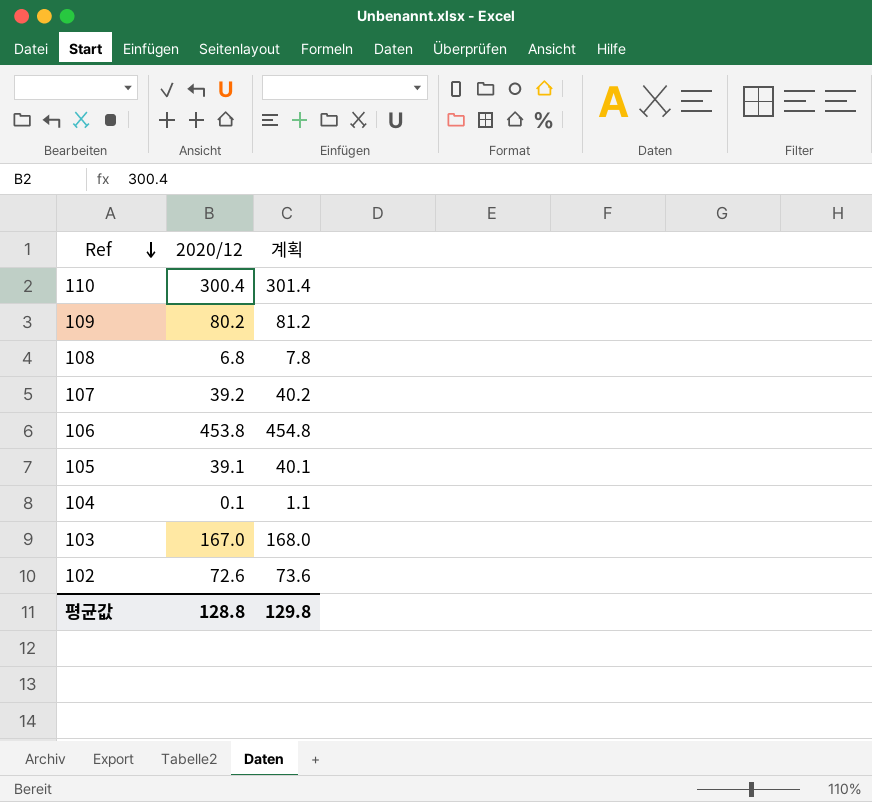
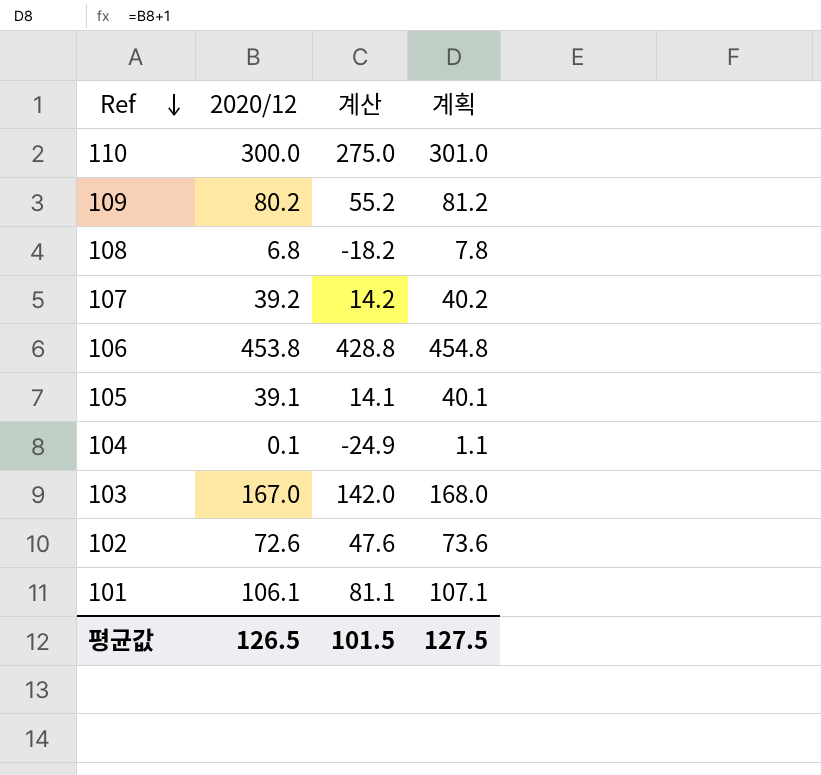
column 계산 | formula: none -> [2020/12] - 25
110 | 2020/12: 300.4 -> 300.0
110 | 계획: 301.4 -> 301.0
row 101: none -> 106.1 | 81.1 | 107.1
평균값 | 2020/12: 128.8 -> 126.5
평균값 | 계획: 129.8 -> 127.5

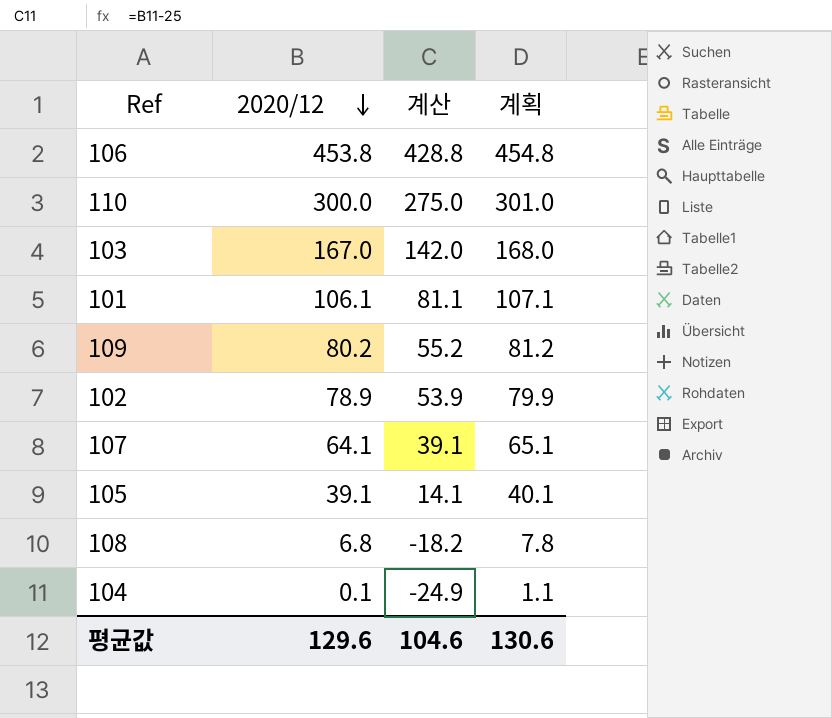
row order: Ref descending -> 2020/12 descending
102 | 2020/12: 72.6 -> 78.9
102 | 계산: 47.6 -> 53.9
102 | 계획: 73.6 -> 79.9
107 | 2020/12: 39.2 -> 64.1
107 | 계산: 14.2 -> 39.1
107 | 계획: 40.2 -> 65.1
평균값 | 2020/12: 126.5 -> 129.6
평균값 | 계산: 101.5 -> 104.6
평균값 | 계획: 127.5 -> 130.6

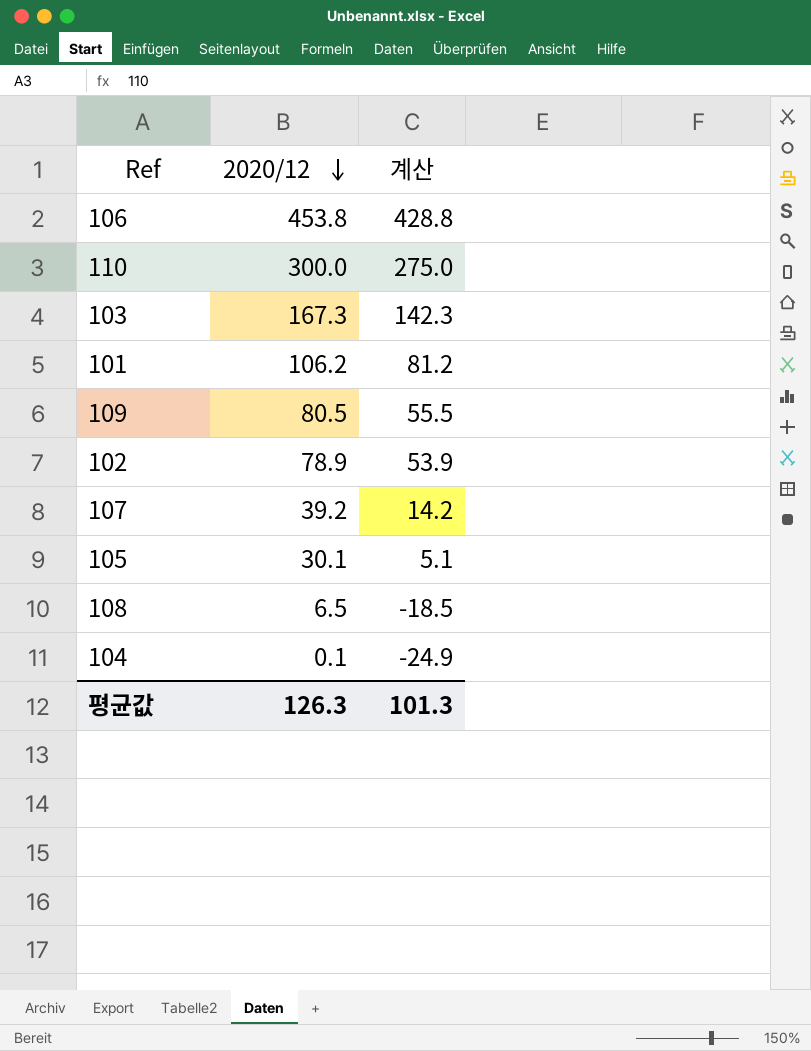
column 계획 | formula: [2020/12] + 1 -> none
103 | 2020/12: 167.0 -> 167.3
103 | 계산: 142.0 -> 142.3
101 | 2020/12: 106.1 -> 106.2
101 | 계산: 81.1 -> 81.2
109 | 2020/12: 80.2 -> 80.5
109 | 계산: 55.2 -> 55.5
107 | 2020/12: 64.1 -> 39.2
107 | 계산: 39.1 -> 14.2
105 | 2020/12: 39.1 -> 30.1
105 | 계산: 14.1 -> 5.1
108 | 2020/12: 6.8 -> 6.5
108 | 계산: -18.2 -> -18.5
평균값 | 2020/12: 129.6 -> 126.3
평균값 | 계산: 104.6 -> 101.3

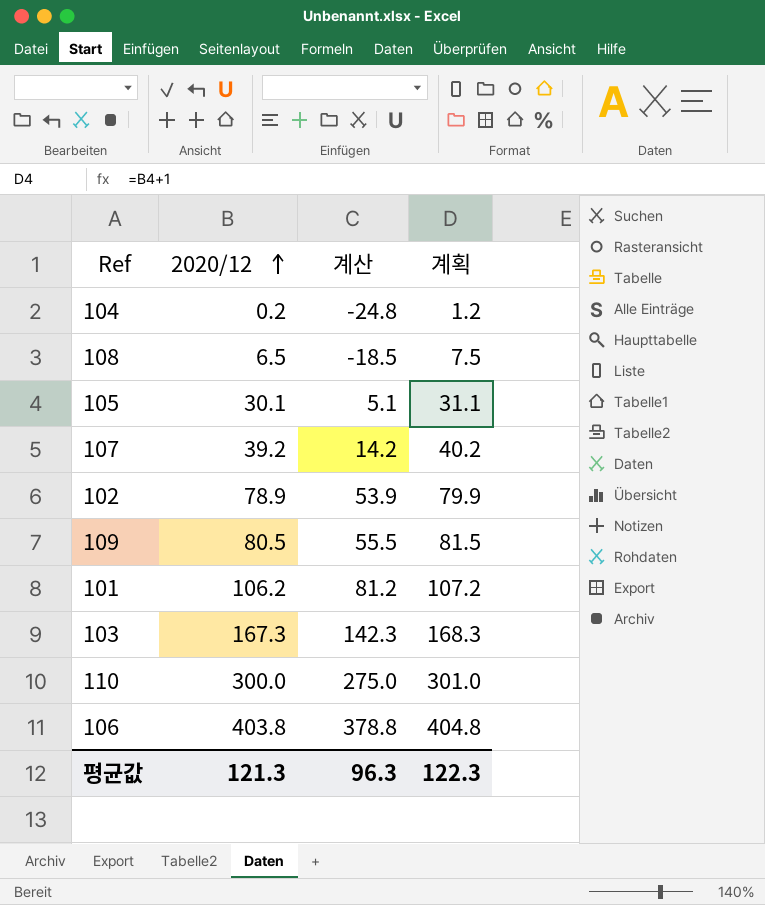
row order: 2020/12 descending -> 2020/12 ascending
column 계획 | formula: none -> [2020/12] + 1
104 | 2020/12: 0.1 -> 0.2
104 | 계산: -24.9 -> -24.8
106 | 2020/12: 453.8 -> 403.8
106 | 계산: 428.8 -> 378.8
평균값 | 2020/12: 126.3 -> 121.3
평균값 | 계산: 101.3 -> 96.3

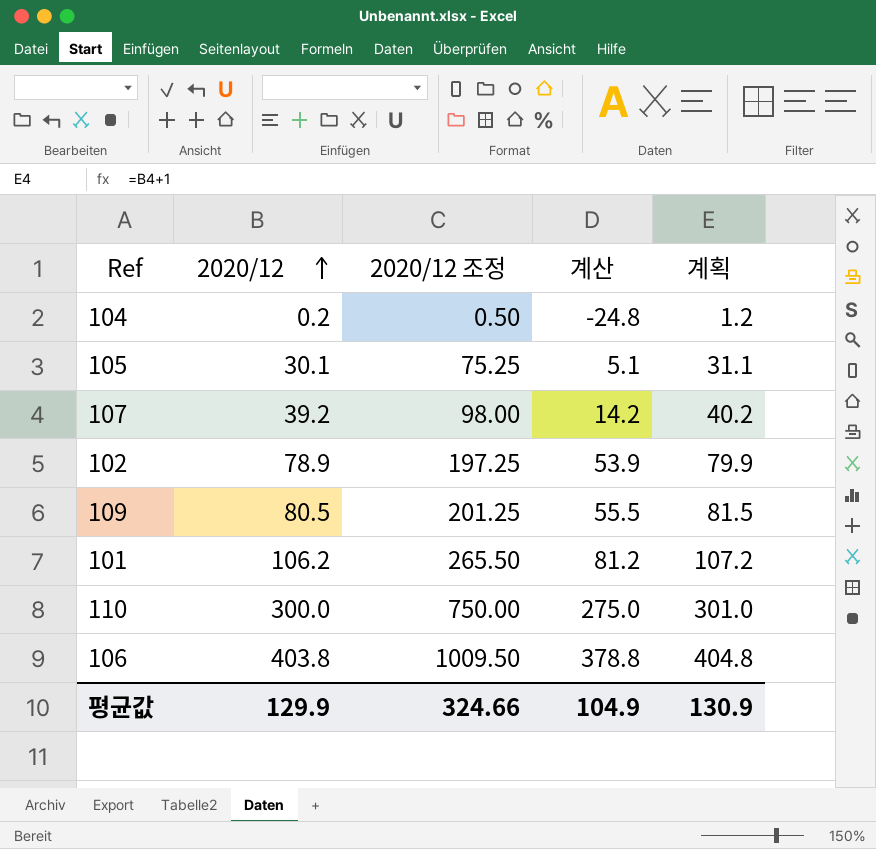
column 2020/12 조정 | formula: none -> [2020/12] * 2.5
row 108: 6.5 | -18.5 | 7.5 -> none
row 103: 167.3 | 142.3 | 168.3 -> none
평균값 | 2020/12: 121.3 -> 129.9
평균값 | 계산: 96.3 -> 104.9
평균값 | 계획: 122.3 -> 130.9

